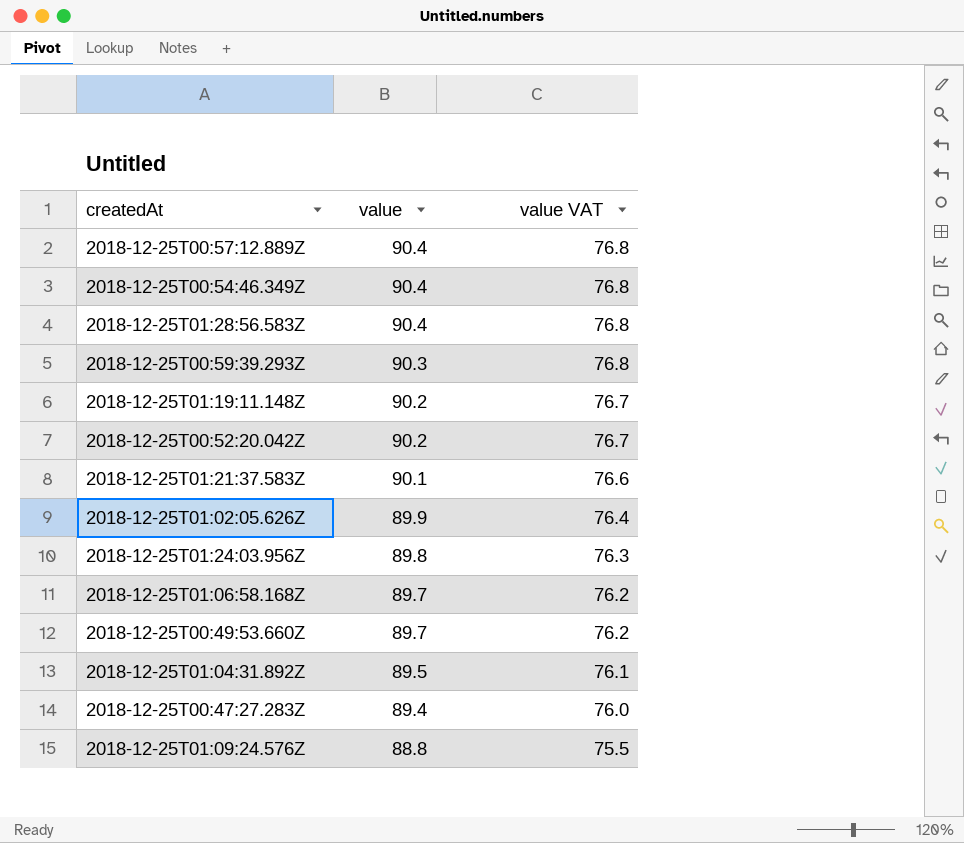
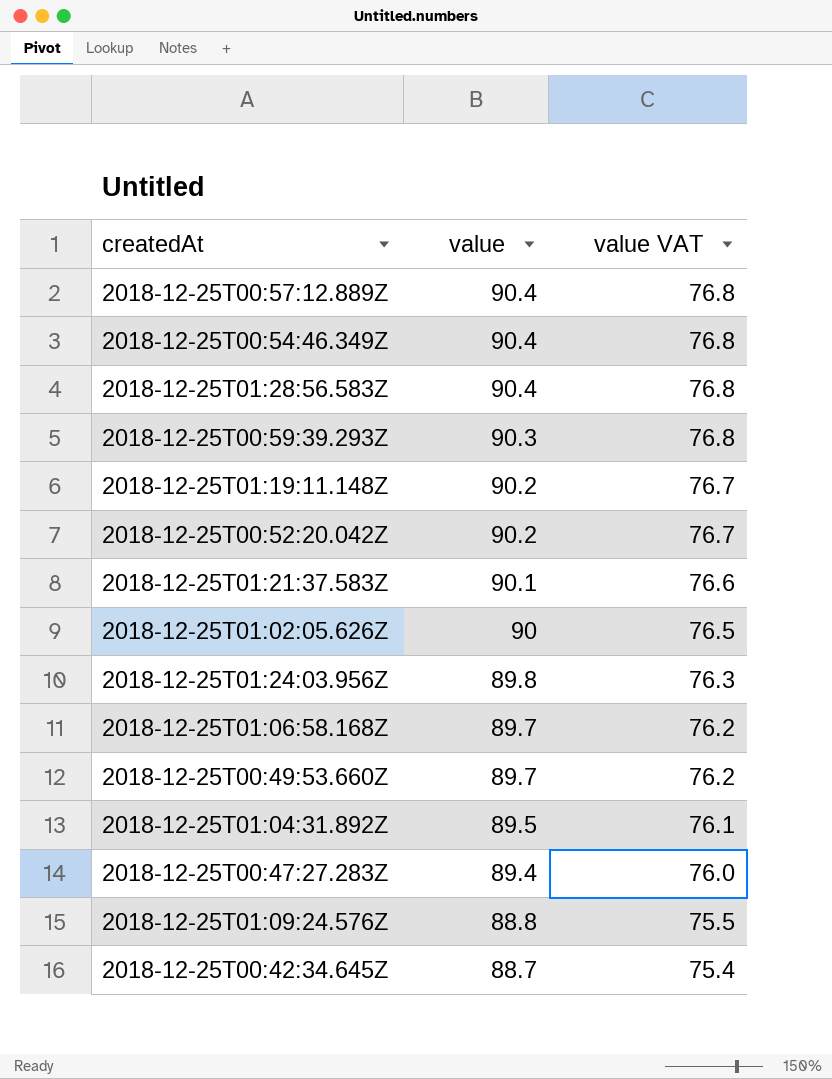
2018-12-25T01:02:05.626Z | value: 89.9 -> 90
2018-12-25T01:02:05.626Z | value VAT: 76.4 -> 76.5
row 2018-12-25T00:42:34.645Z: none -> 88.7 | 75.4

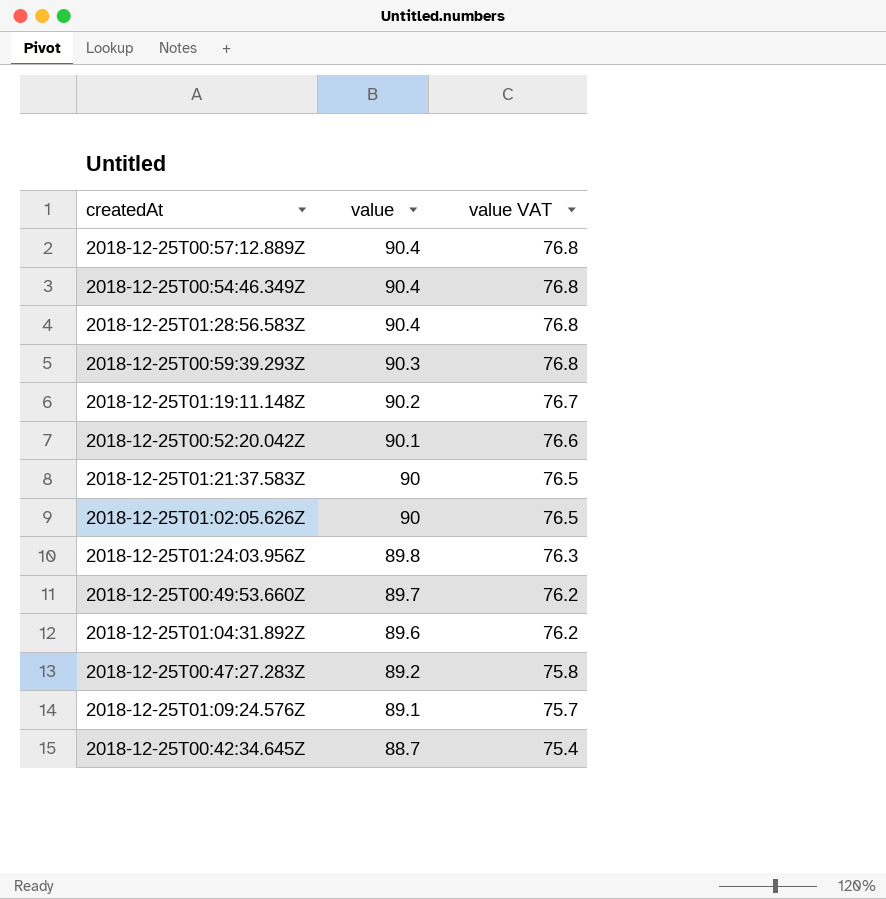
row 2018-12-25T01:06:58.168Z: 89.7 | 76.2 -> none
2018-12-25T00:52:20.042Z | value: 90.2 -> 90.1
2018-12-25T00:52:20.042Z | value VAT: 76.7 -> 76.6
2018-12-25T01:21:37.583Z | value: 90.1 -> 90
2018-12-25T01:21:37.583Z | value VAT: 76.6 -> 76.5
2018-12-25T01:04:31.892Z | value: 89.5 -> 89.6
2018-12-25T01:04:31.892Z | value VAT: 76.1 -> 76.2
2018-12-25T00:47:27.283Z | value: 89.4 -> 89.2
2018-12-25T00:47:27.283Z | value VAT: 76.0 -> 75.8
2018-12-25T01:09:24.576Z | value: 88.8 -> 89.1
2018-12-25T01:09:24.576Z | value VAT: 75.5 -> 75.7

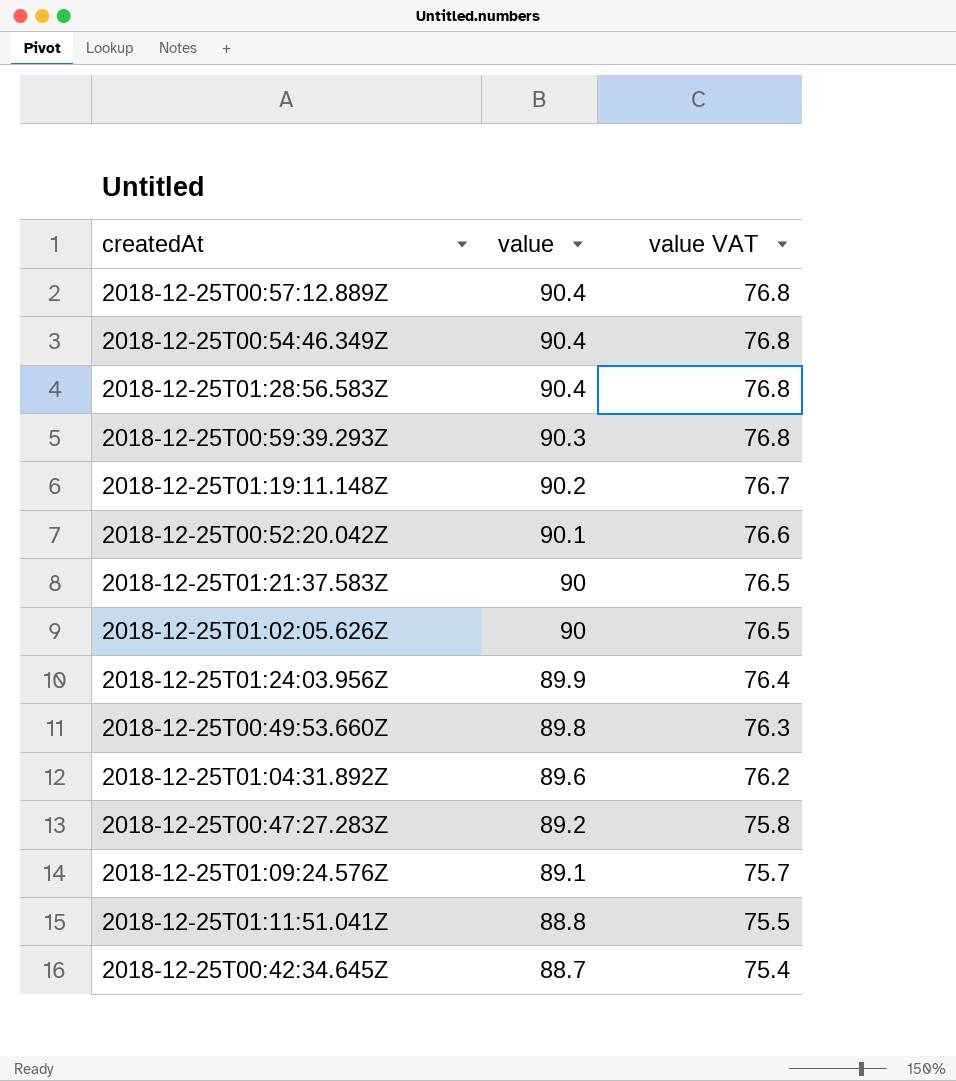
2018-12-25T01:24:03.956Z | value: 89.8 -> 89.9
2018-12-25T01:24:03.956Z | value VAT: 76.3 -> 76.4
2018-12-25T00:49:53.660Z | value: 89.7 -> 89.8
2018-12-25T00:49:53.660Z | value VAT: 76.2 -> 76.3
row 2018-12-25T01:11:51.041Z: none -> 88.8 | 75.5

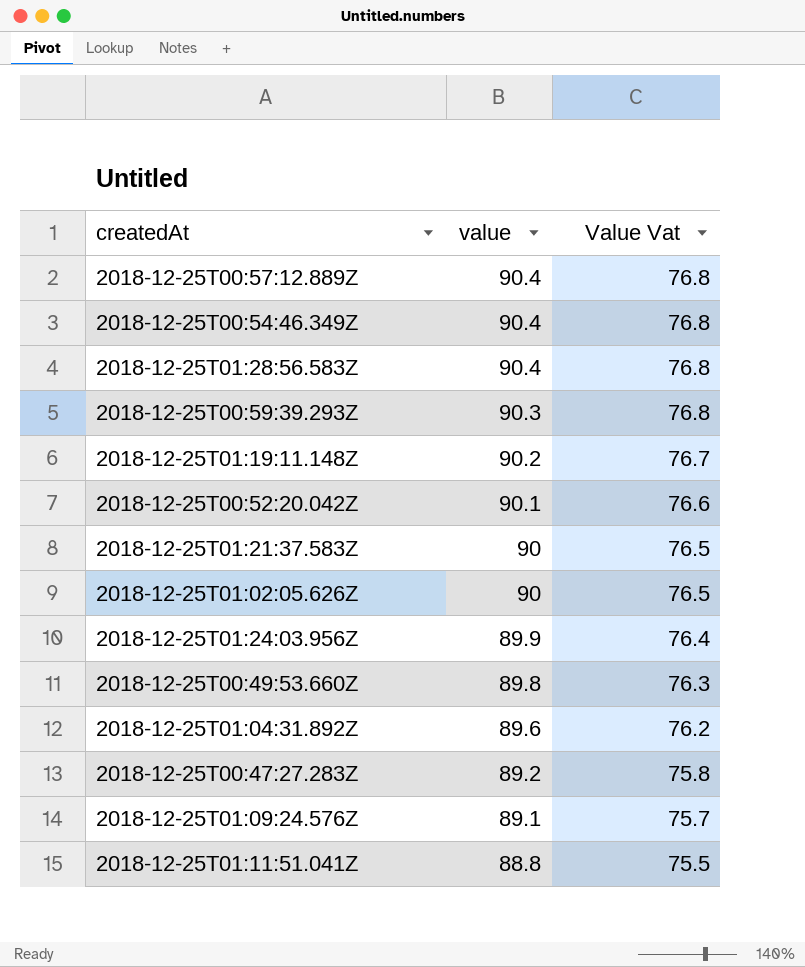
column name: value VAT -> Value Vat
row 2018-12-25T00:42:34.645Z: 88.7 | 75.4 -> none

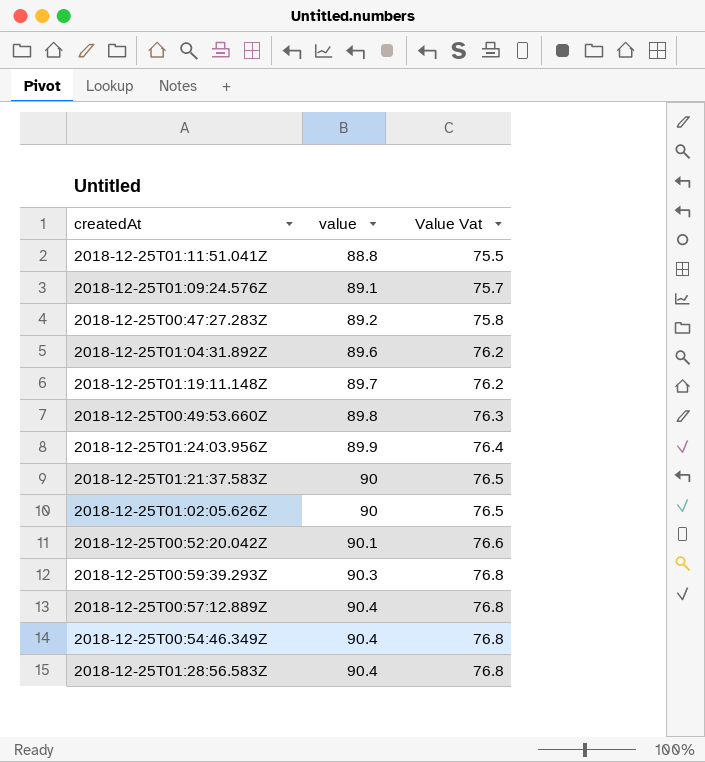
row order: value descending -> value ascending
2018-12-25T01:19:11.148Z | value: 90.2 -> 89.7
2018-12-25T01:19:11.148Z | Value Vat: 76.7 -> 76.2

